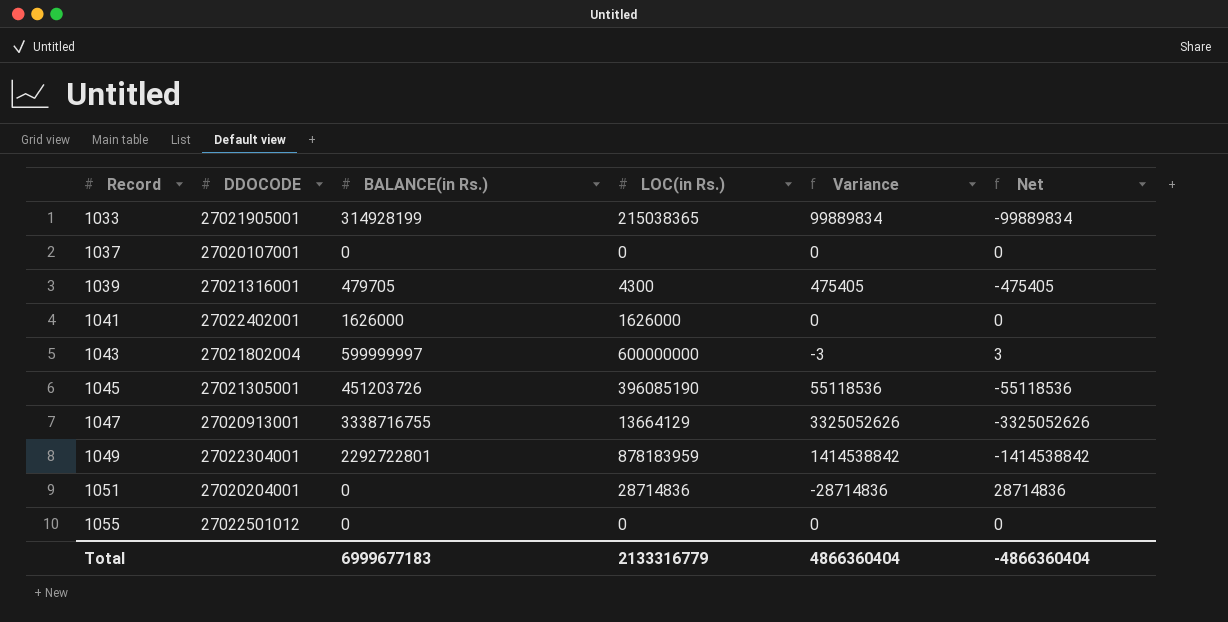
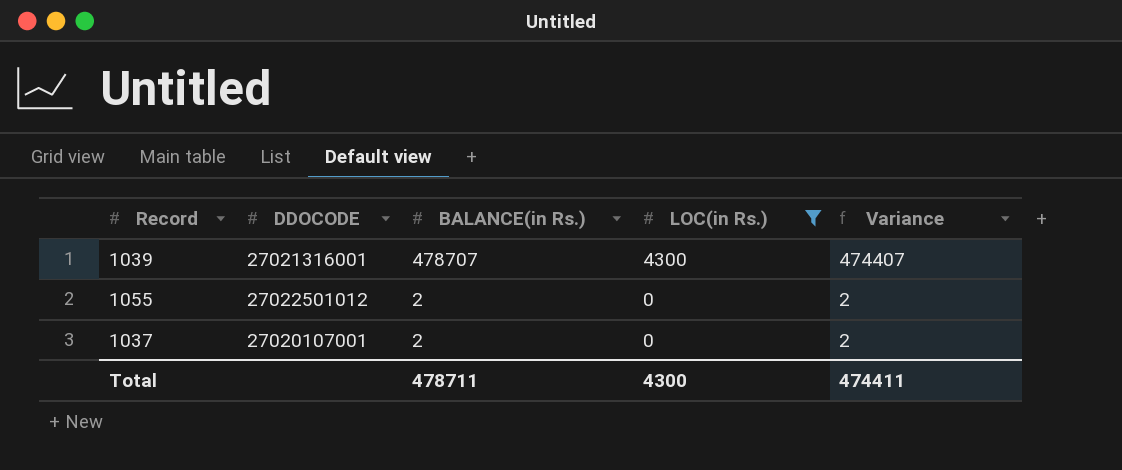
filter: none -> LOC(in Rs.) <= 4300
row order: Record ascending -> BALANCE(in Rs.) descending
column Net | formula: [LOC(in Rs.)] - [BALANCE(in Rs.)] -> none
1039 | BALANCE(in Rs.): 479705 -> 478707
1039 | Variance: 475405 -> 474407
1055 | BALANCE(in Rs.): 0 -> 2
1055 | Variance: 0 -> 2
1037 | BALANCE(in Rs.): 0 -> 2
1037 | Variance: 0 -> 2
Total | BALANCE(in Rs.): 6999677183 -> 478711
Total | LOC(in Rs.): 2133316779 -> 4300
Total | Variance: 4866360404 -> 474411

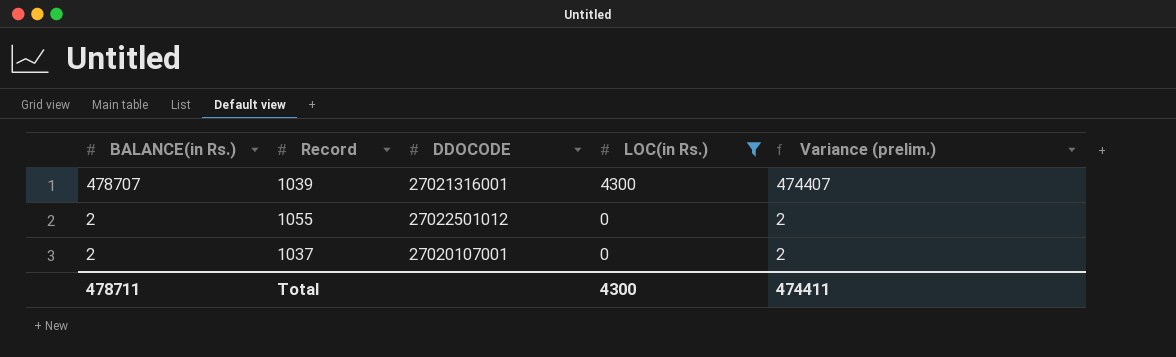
column BALANCE(in Rs.) | position: 3 -> 1
column name: Variance -> Variance (prelim.)

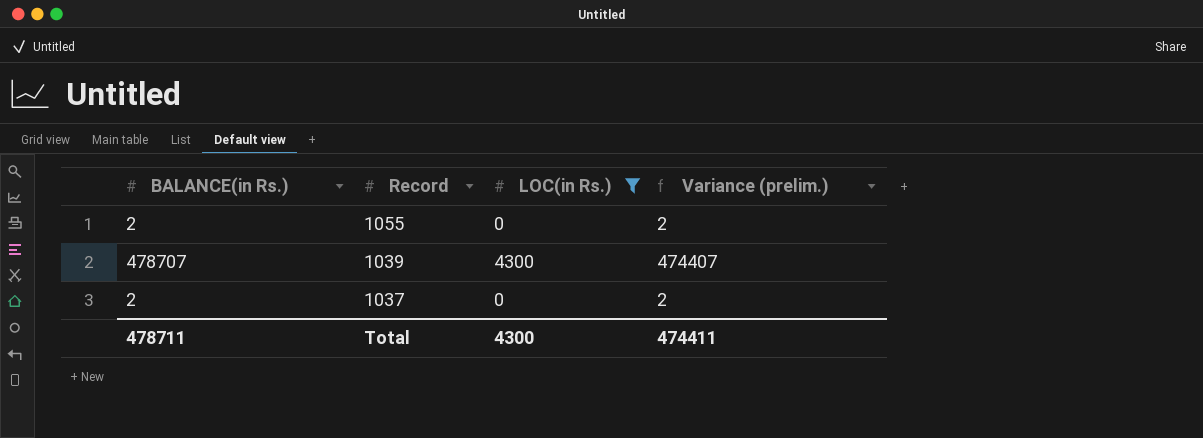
row order: BALANCE(in Rs.) descending -> Record descending
column DDOCODE | position: 3 -> none

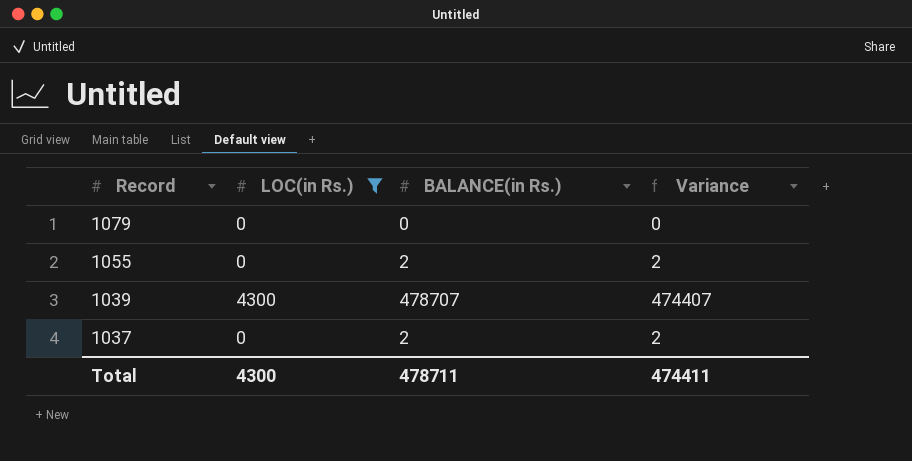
column BALANCE(in Rs.) | position: 1 -> 3
column name: Variance (prelim.) -> Variance
row 1079: none -> 0 | 0 | 0

